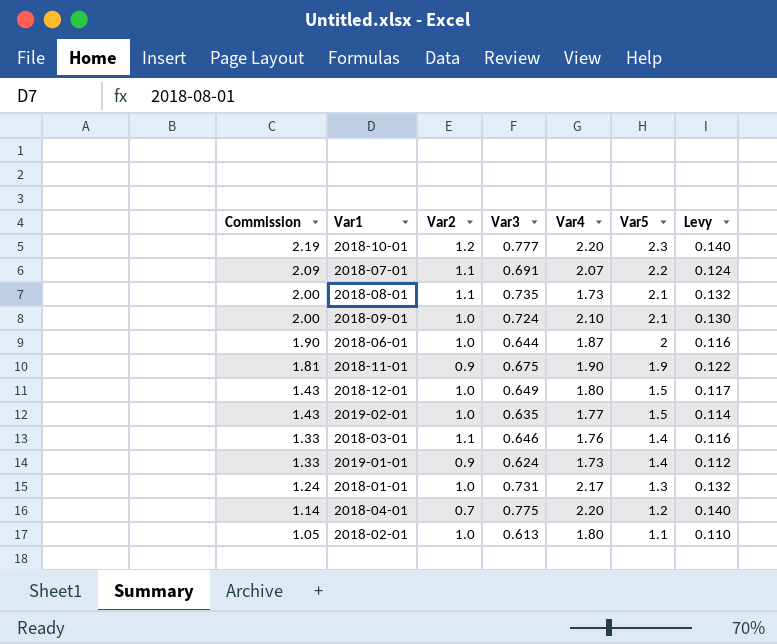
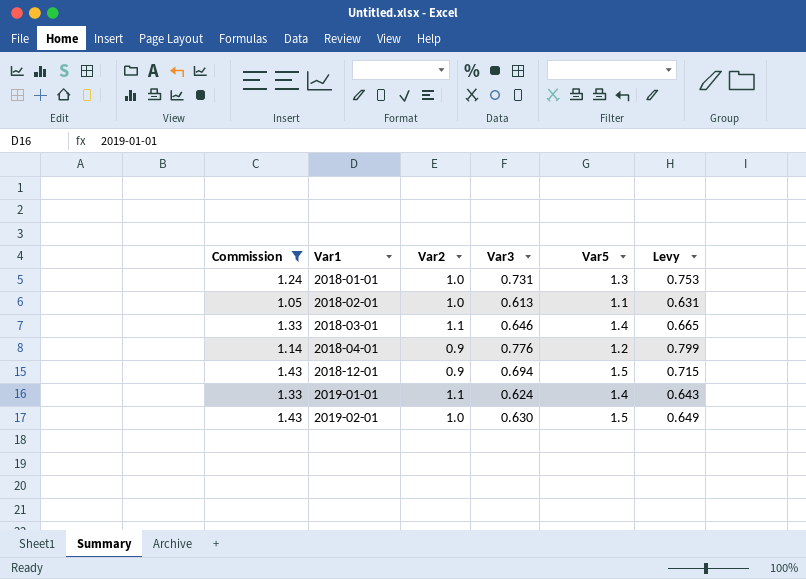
filter: none -> Commission <= 1.43
row order: Commission descending -> Var1 ascending
column Var4 | position: 5 -> none
column Levy | formula: [Var3] * 0.18 -> [Var3] * 1.03
2018-04-01 | Var2: 0.7 -> 0.9
2018-04-01 | Var3: 0.775 -> 0.776
2018-12-01 | Var2: 1.0 -> 0.9
2018-12-01 | Var3: 0.649 -> 0.694
2019-01-01 | Var2: 0.9 -> 1.1
2019-02-01 | Var3: 0.635 -> 0.630

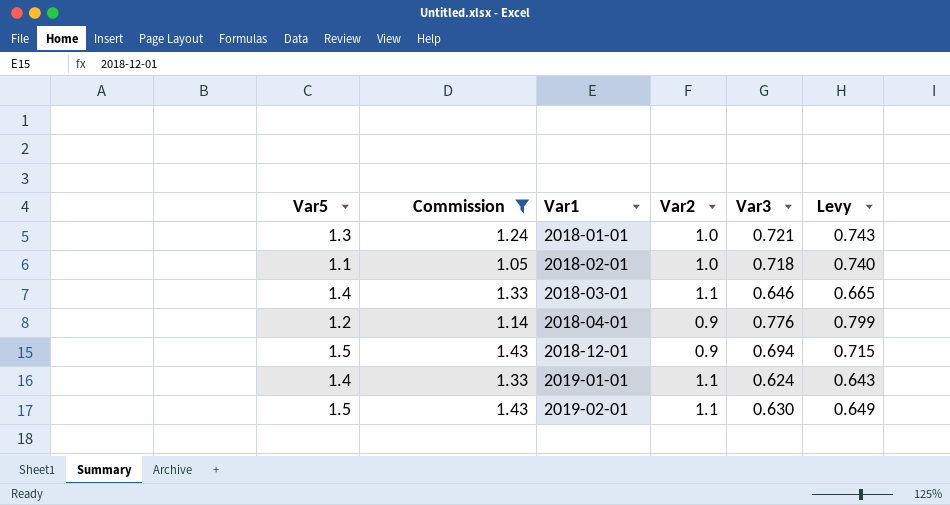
column Var5 | position: 5 -> 1
2018-01-01 | Var3: 0.731 -> 0.721
2018-01-01 | Levy: 0.753 -> 0.743
2018-02-01 | Var3: 0.613 -> 0.718
2018-02-01 | Levy: 0.631 -> 0.740
2019-02-01 | Var2: 1.0 -> 1.1

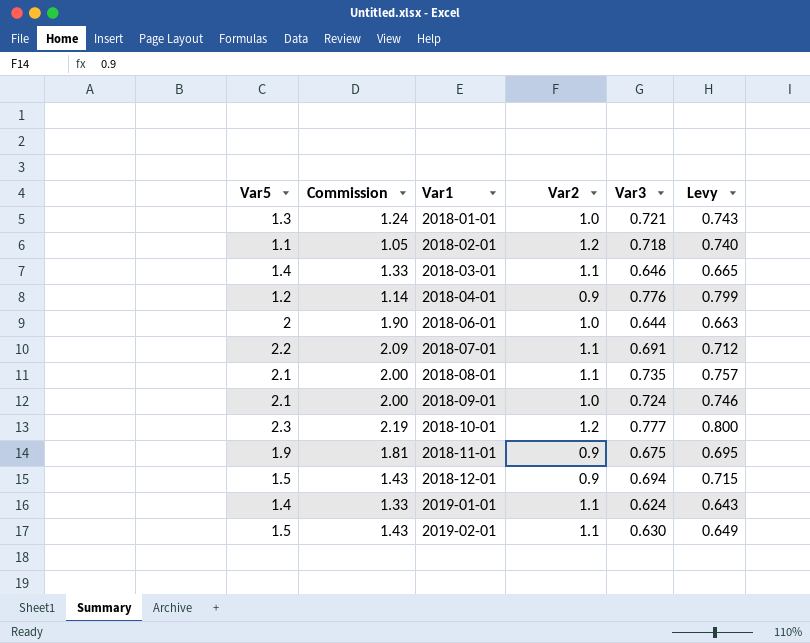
filter: Commission <= 1.43 -> none
2018-02-01 | Var2: 1.0 -> 1.2

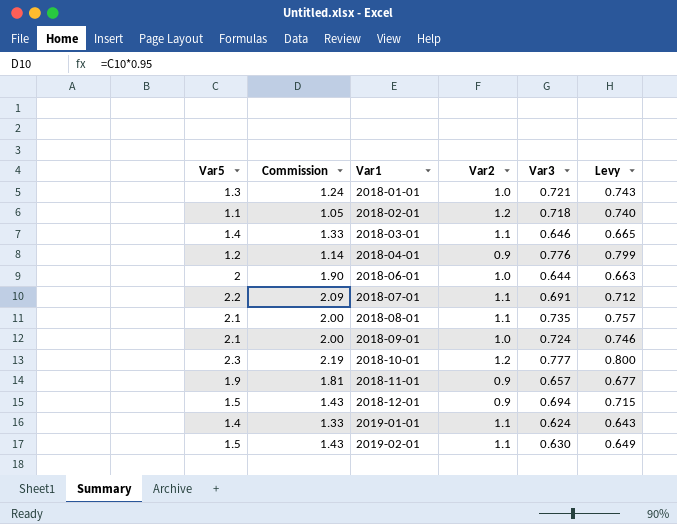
2018-11-01 | Var3: 0.675 -> 0.657
2018-11-01 | Levy: 0.695 -> 0.677

